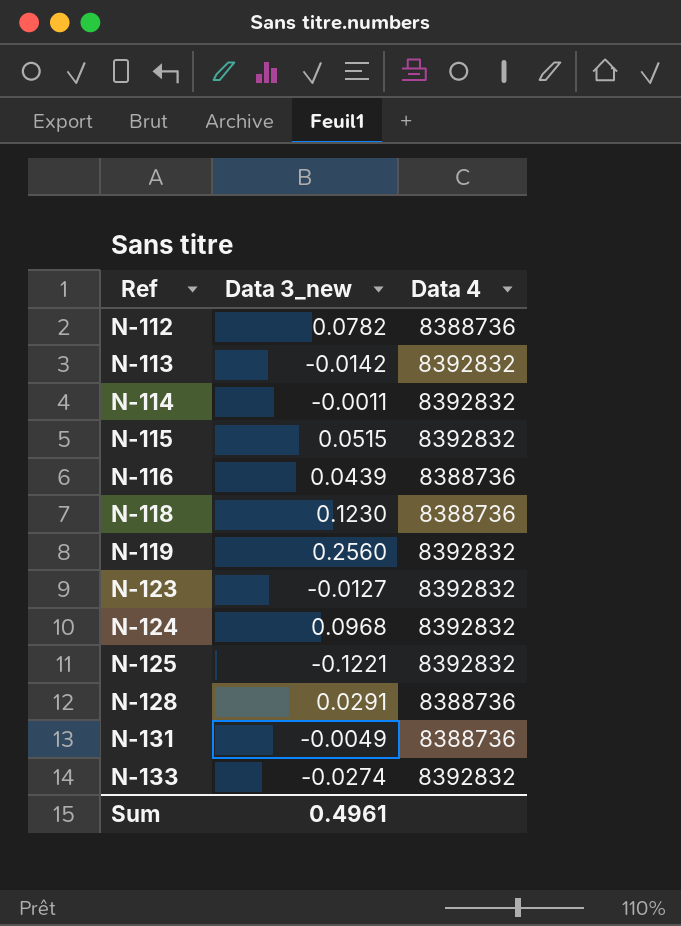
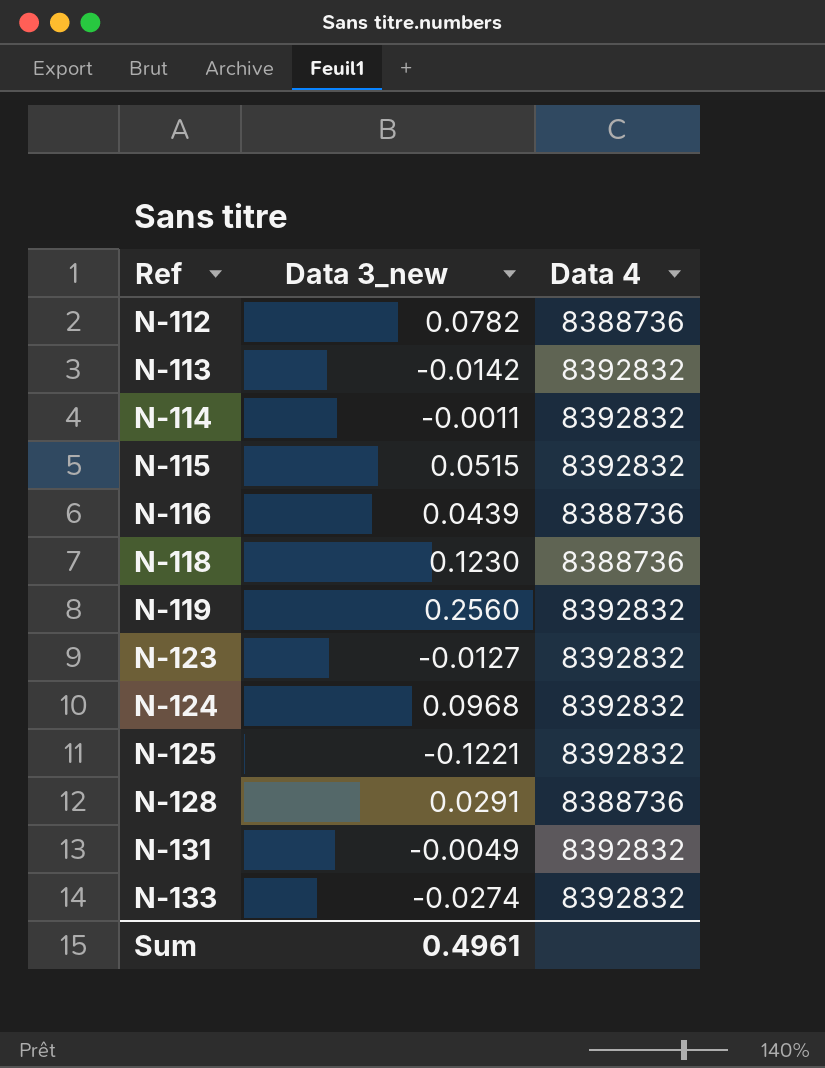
N-131 | Data 4: 8388736 -> 8392832

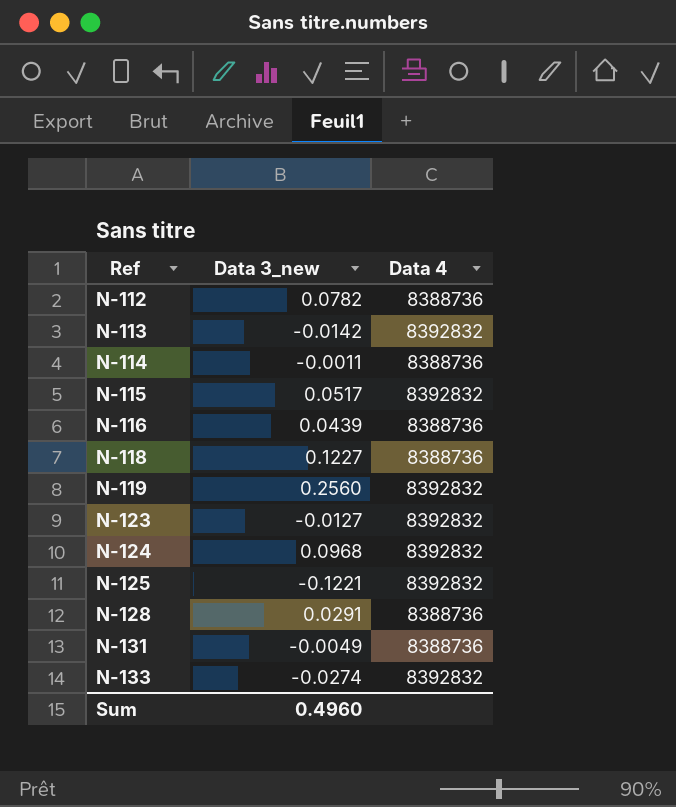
N-114 | Data 4: 8392832 -> 8388736
N-115 | Data 3_new: 0.0515 -> 0.0517
N-118 | Data 3_new: 0.1230 -> 0.1227
N-131 | Data 4: 8392832 -> 8388736
Sum | Data 3_new: 0.4961 -> 0.4960

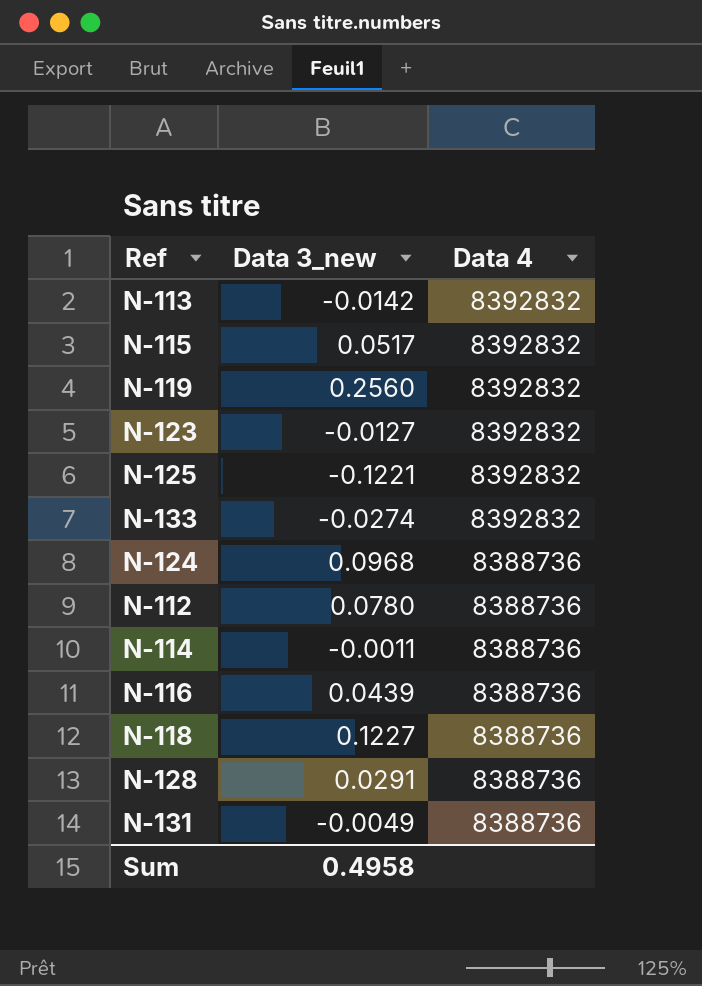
row order: Ref ascending -> Data 4 descending
N-124 | Data 4: 8392832 -> 8388736
N-112 | Data 3_new: 0.0782 -> 0.0780
Sum | Data 3_new: 0.4960 -> 0.4958

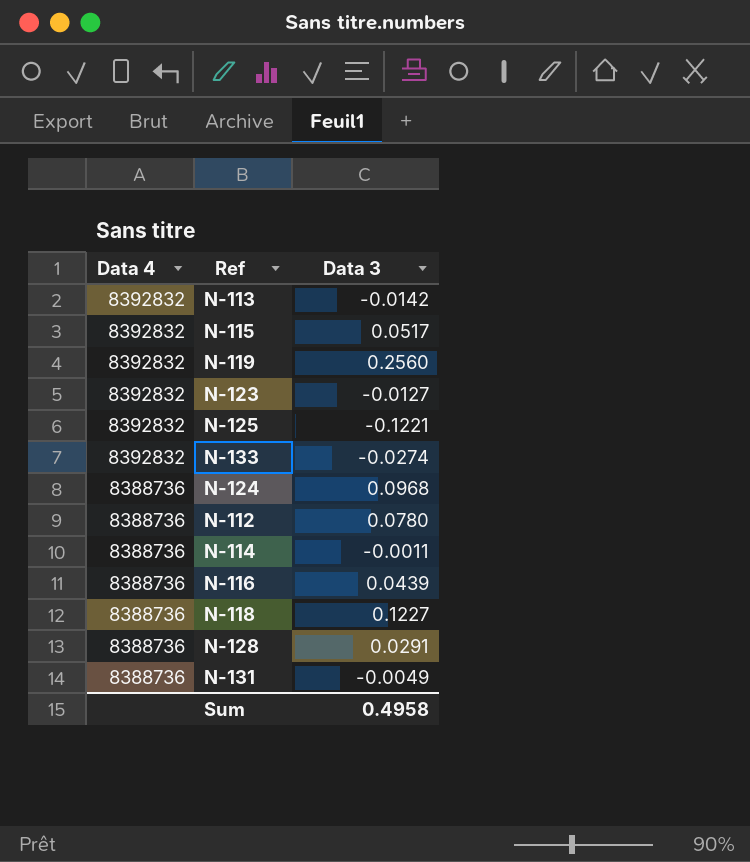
column Data 4 | position: 3 -> 1
column name: Data 3_new -> Data 3

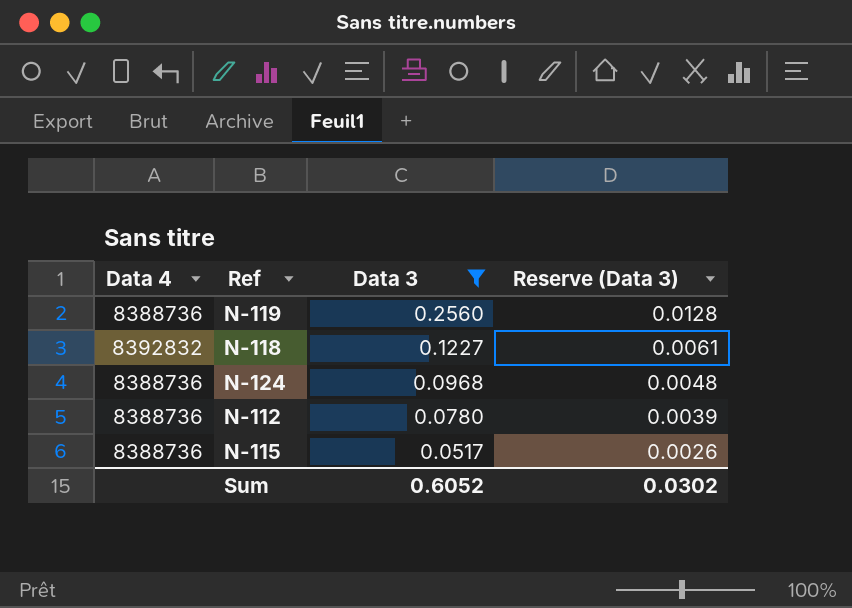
filter: none -> Data 3 >= 0.0517
row order: Data 4 descending -> Data 3 descending
column Reserve (Data 3) | formula: none -> [Data 3] * 0.05
N-119 | Data 4: 8392832 -> 8388736
N-118 | Data 4: 8388736 -> 8392832
N-115 | Data 4: 8392832 -> 8388736
Sum | Data 3: 0.4958 -> 0.6052

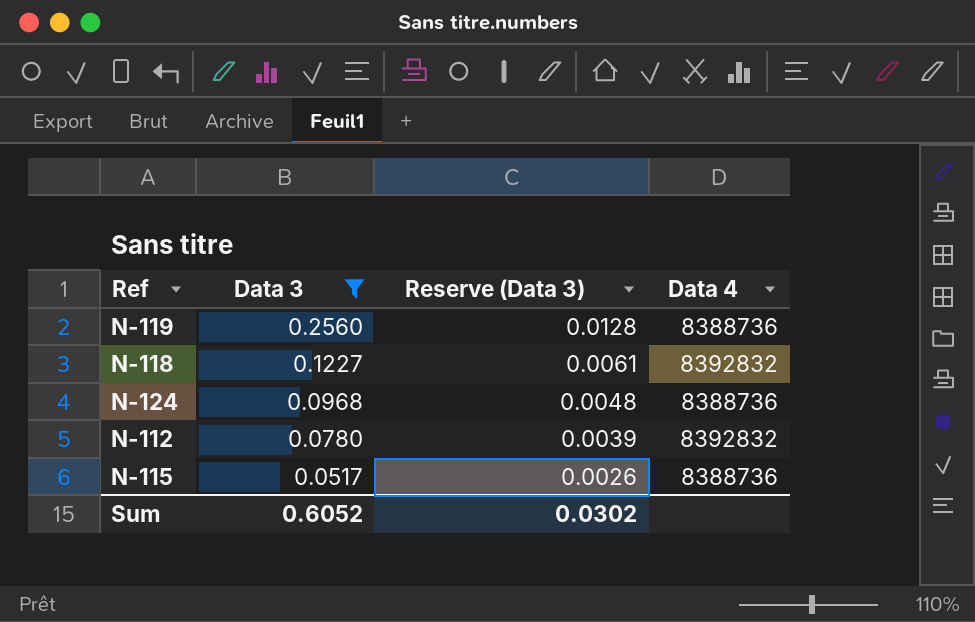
column Data 4 | position: 1 -> 4
N-112 | Data 4: 8388736 -> 8392832

